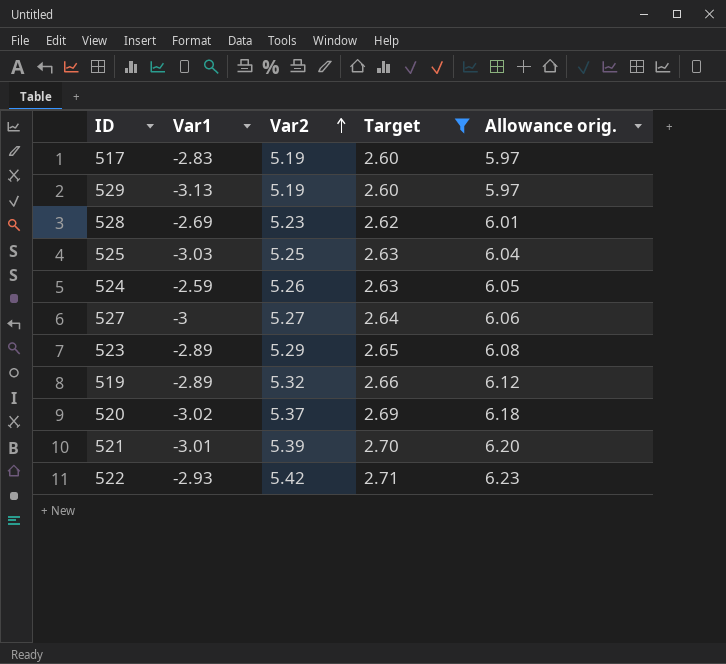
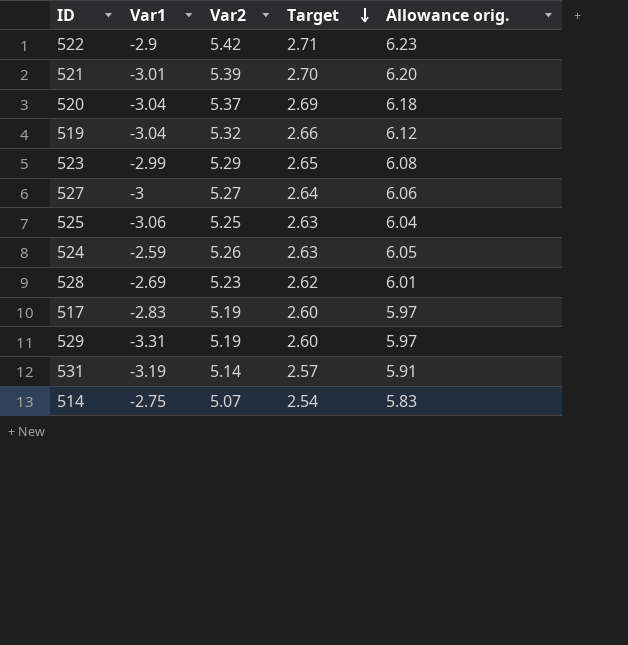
filter: Target >= 2.60 -> none
row order: Var2 ascending -> Target descending
522 | Var1: -2.93 -> -2.9
520 | Var1: -3.02 -> -3.04
519 | Var1: -2.89 -> -3.04
523 | Var1: -2.89 -> -2.99
525 | Var1: -3.03 -> -3.06
529 | Var1: -3.13 -> -3.31

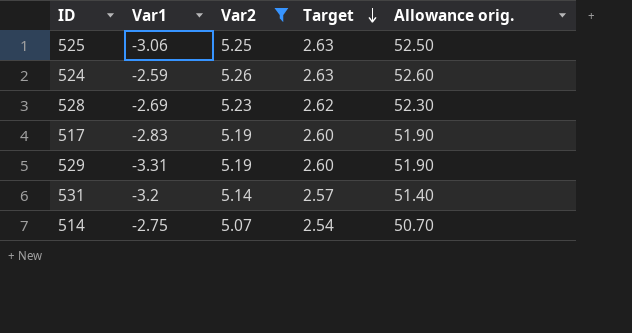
filter: none -> Var2 <= 5.26
column Allowance orig. | formula: [Var2] * 1.15 -> [Var2] * 10
531 | Var1: -3.19 -> -3.2

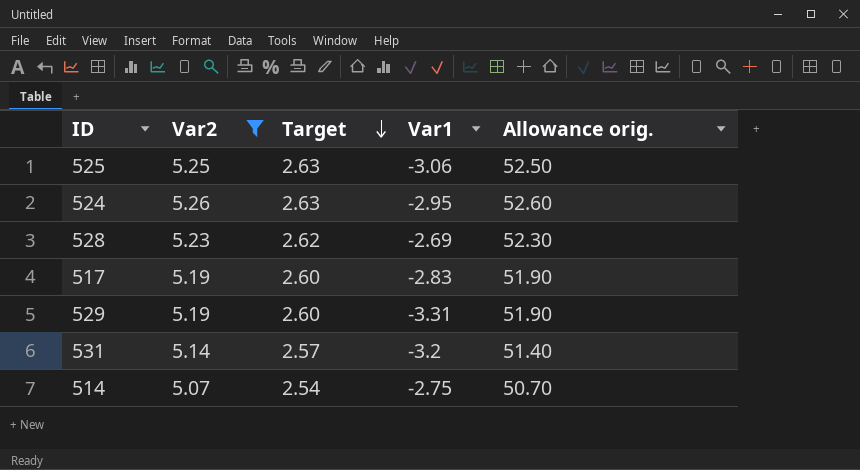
column Var1 | position: 2 -> 4
524 | Var1: -2.59 -> -2.95

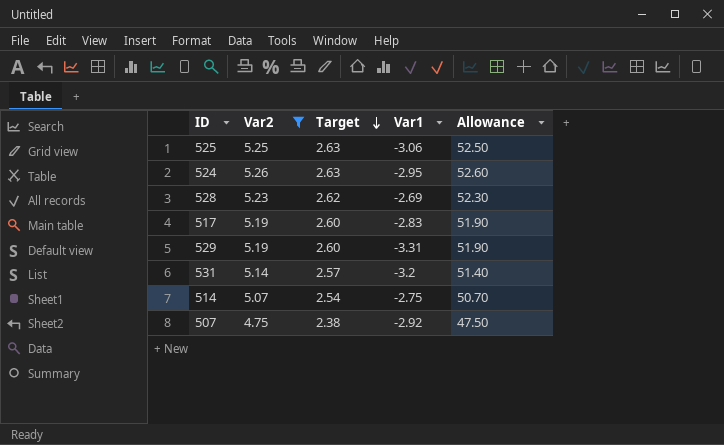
column name: Allowance orig. -> Allowance
row 507: none -> 4.75 | 2.38 | -2.92 | 47.50

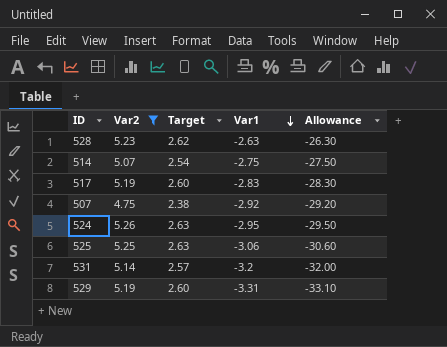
row order: Target descending -> Var1 descending
column Allowance | formula: [Var2] * 10 -> [Var1] * 10
528 | Var1: -2.69 -> -2.63

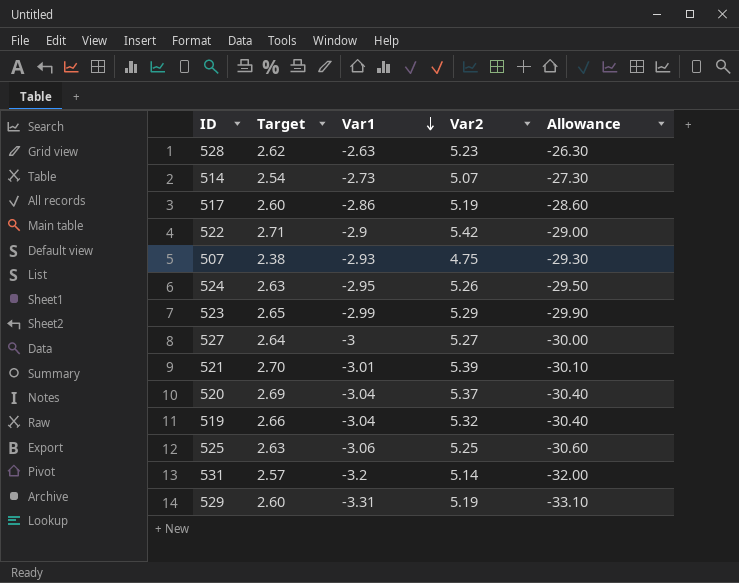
filter: Var2 <= 5.26 -> none
column Var2 | position: 2 -> 4
514 | Var1: -2.75 -> -2.73
514 | Allowance: -27.50 -> -27.30
517 | Var1: -2.83 -> -2.86
517 | Allowance: -28.30 -> -28.60
507 | Var1: -2.92 -> -2.93
507 | Allowance: -29.20 -> -29.30

